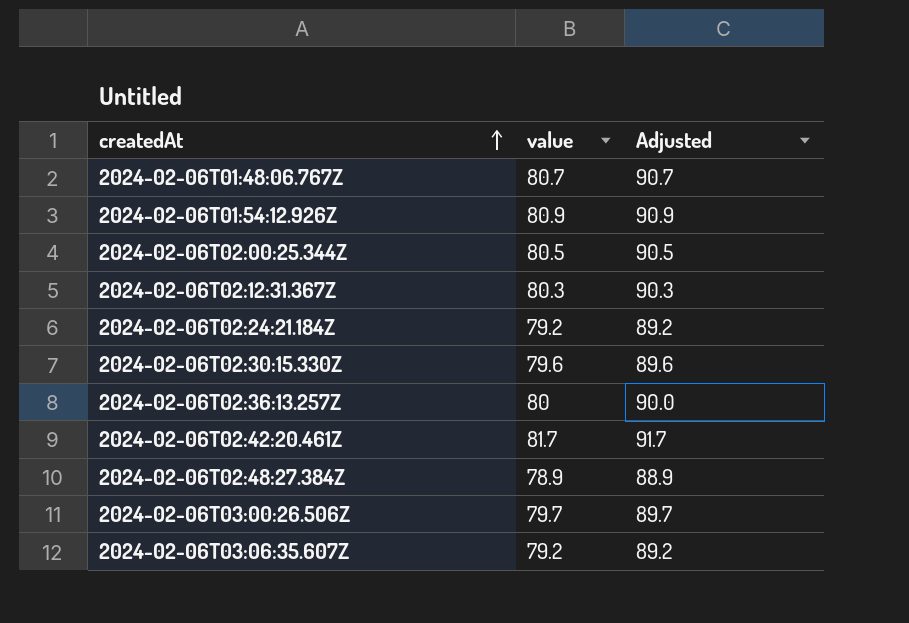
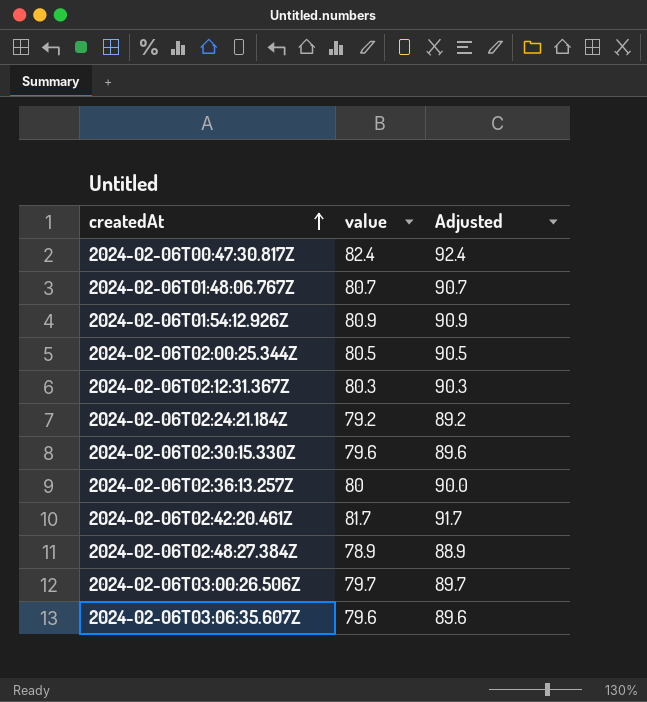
row 2024-02-06T00:47:30.817Z: none -> 82.4 | 92.4
2024-02-06T03:06:35.607Z | value: 79.2 -> 79.6
2024-02-06T03:06:35.607Z | Adjusted: 89.2 -> 89.6

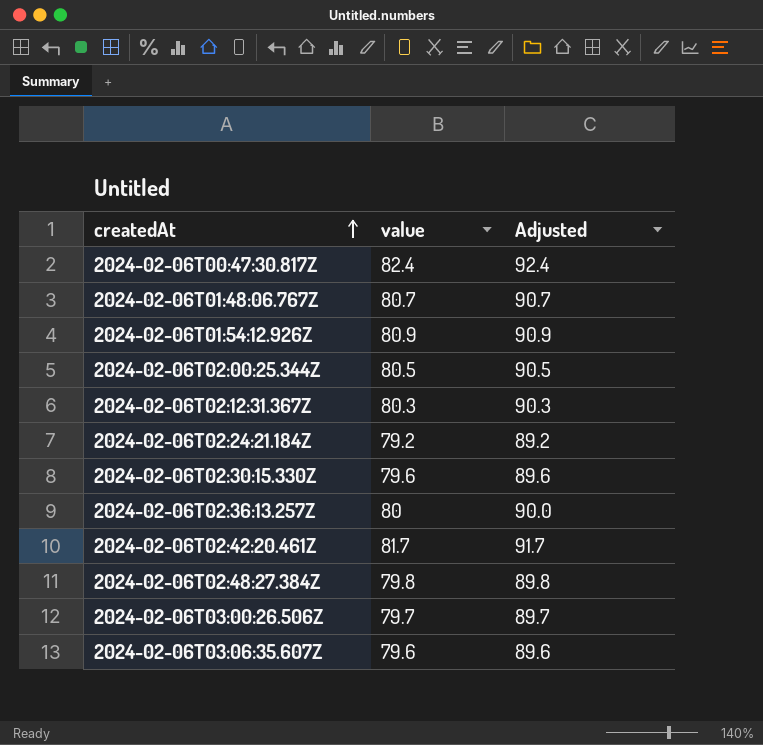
2024-02-06T02:48:27.384Z | value: 78.9 -> 79.8
2024-02-06T02:48:27.384Z | Adjusted: 88.9 -> 89.8

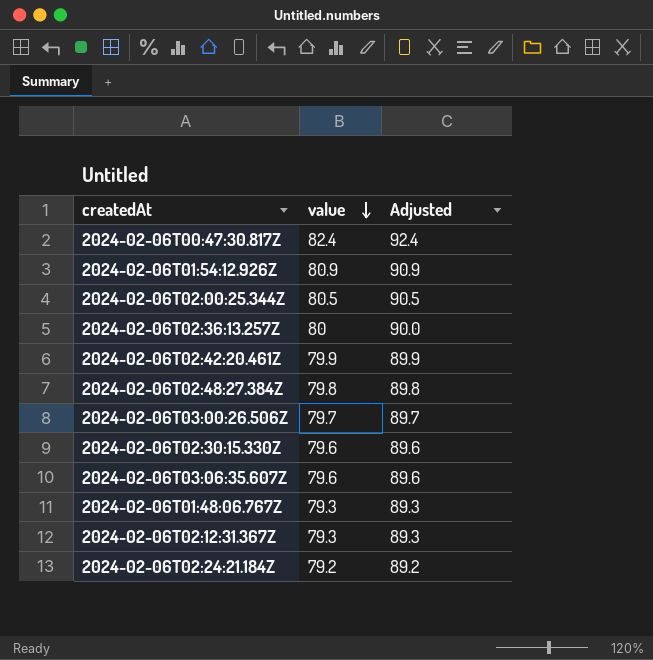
row order: createdAt ascending -> value descending
2024-02-06T02:42:20.461Z | value: 81.7 -> 79.9
2024-02-06T02:42:20.461Z | Adjusted: 91.7 -> 89.9
2024-02-06T01:48:06.767Z | value: 80.7 -> 79.3
2024-02-06T01:48:06.767Z | Adjusted: 90.7 -> 89.3
2024-02-06T02:12:31.367Z | value: 80.3 -> 79.3
2024-02-06T02:12:31.367Z | Adjusted: 90.3 -> 89.3

